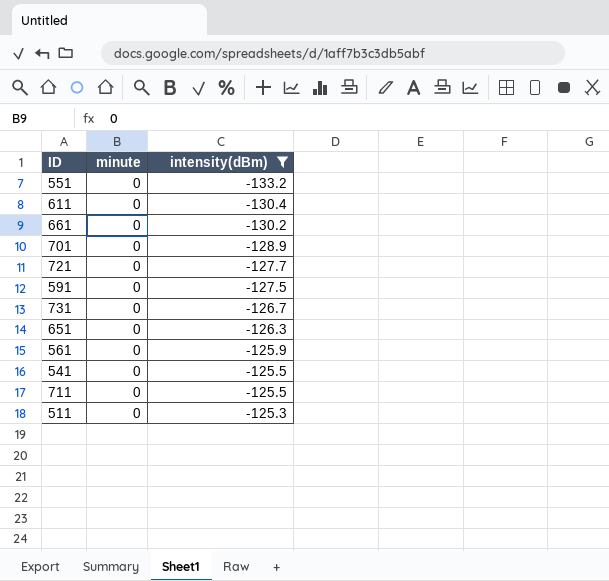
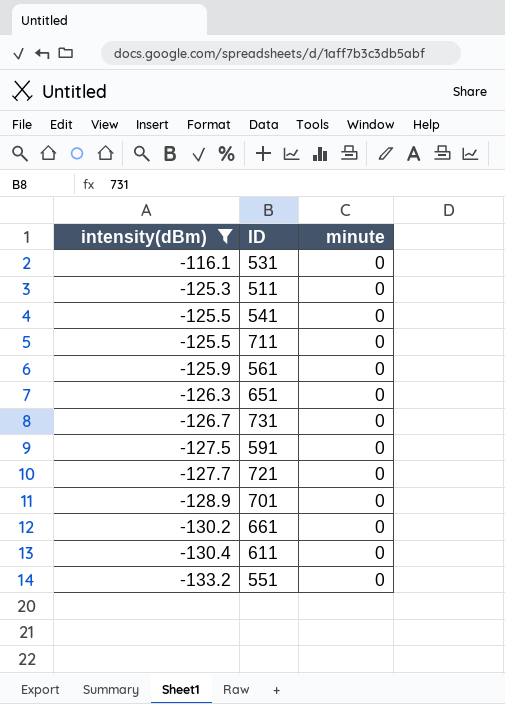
row order: intensity(dBm) ascending -> intensity(dBm) descending
column intensity(dBm) | position: 3 -> 1
row 531: none -> -116.1 | 0

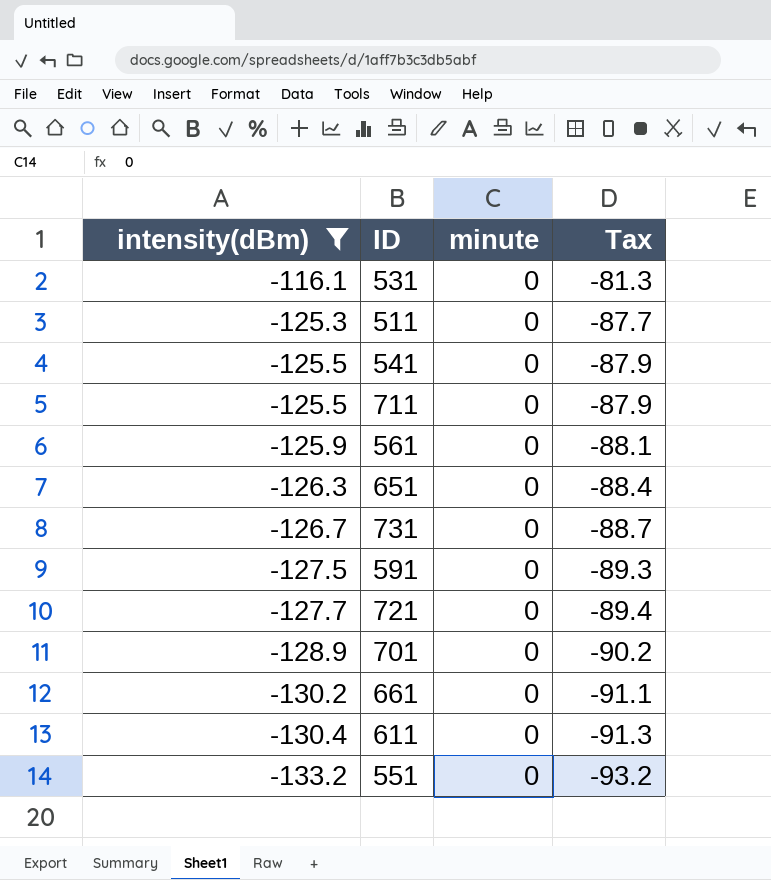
column Tax | formula: none -> [intensity(dBm)] * 0.7

